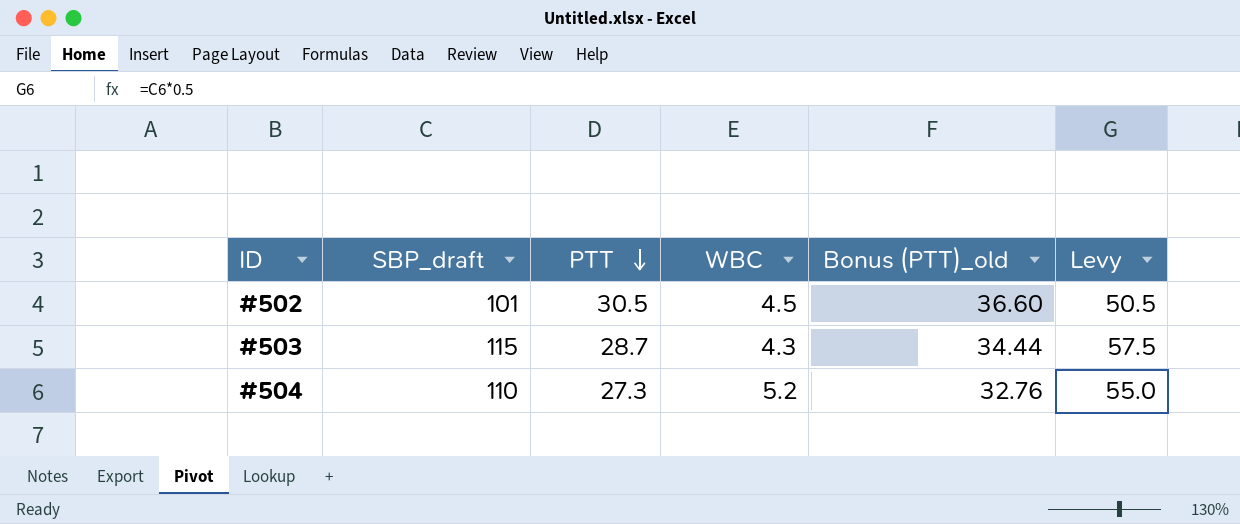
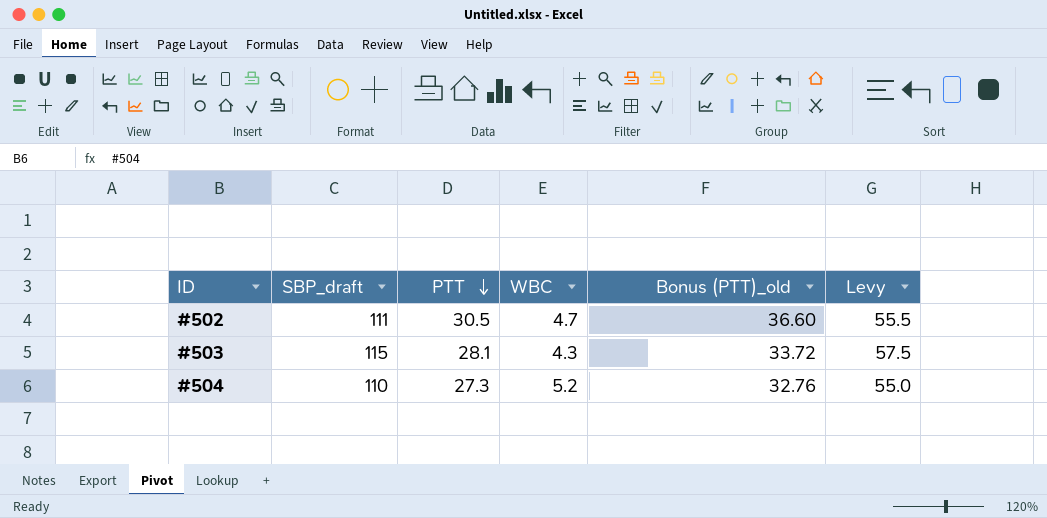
#502 | SBP_draft: 101 -> 111
#502 | WBC: 4.5 -> 4.7
#502 | Levy: 50.5 -> 55.5
#503 | PTT: 28.7 -> 28.1
#503 | Bonus (PTT)_old: 34.44 -> 33.72

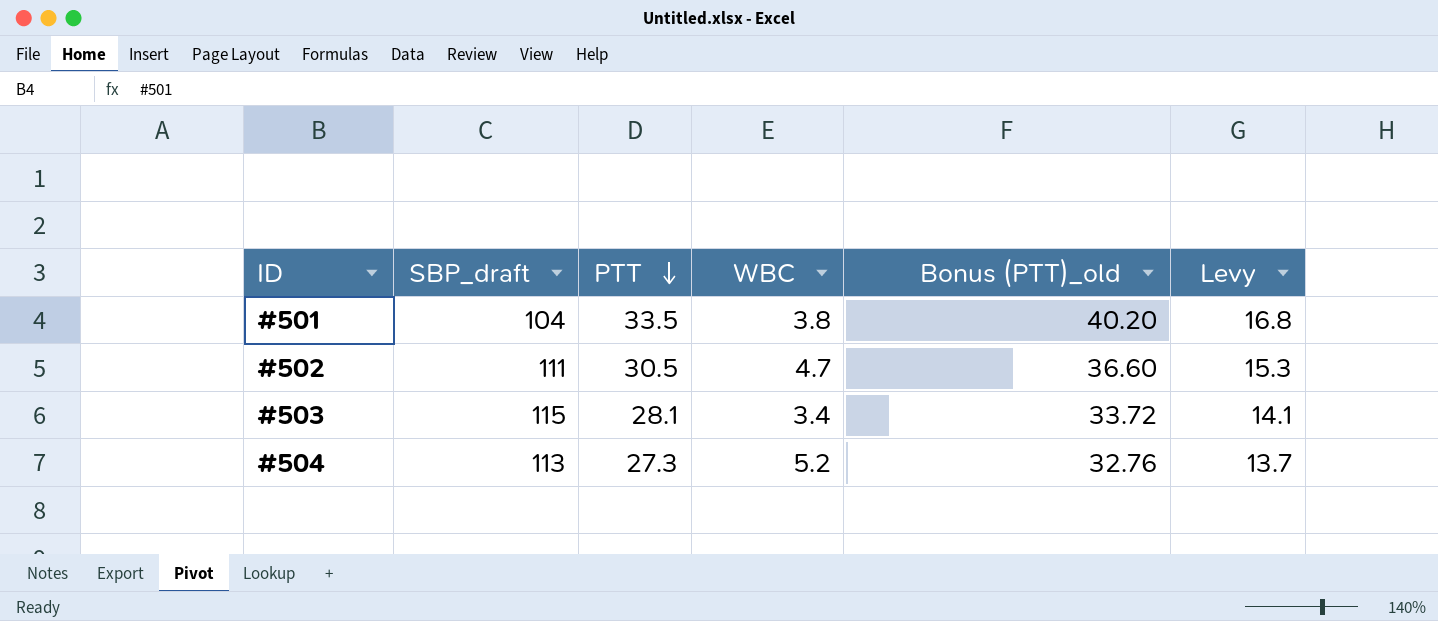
column Levy | formula: [SBP_draft] * 0.5 -> [PTT] * 0.5
row #501: none -> 104 | 33.5 | 3.8 | 40.20 | 16.8
#503 | WBC: 4.3 -> 3.4
#504 | SBP_draft: 110 -> 113

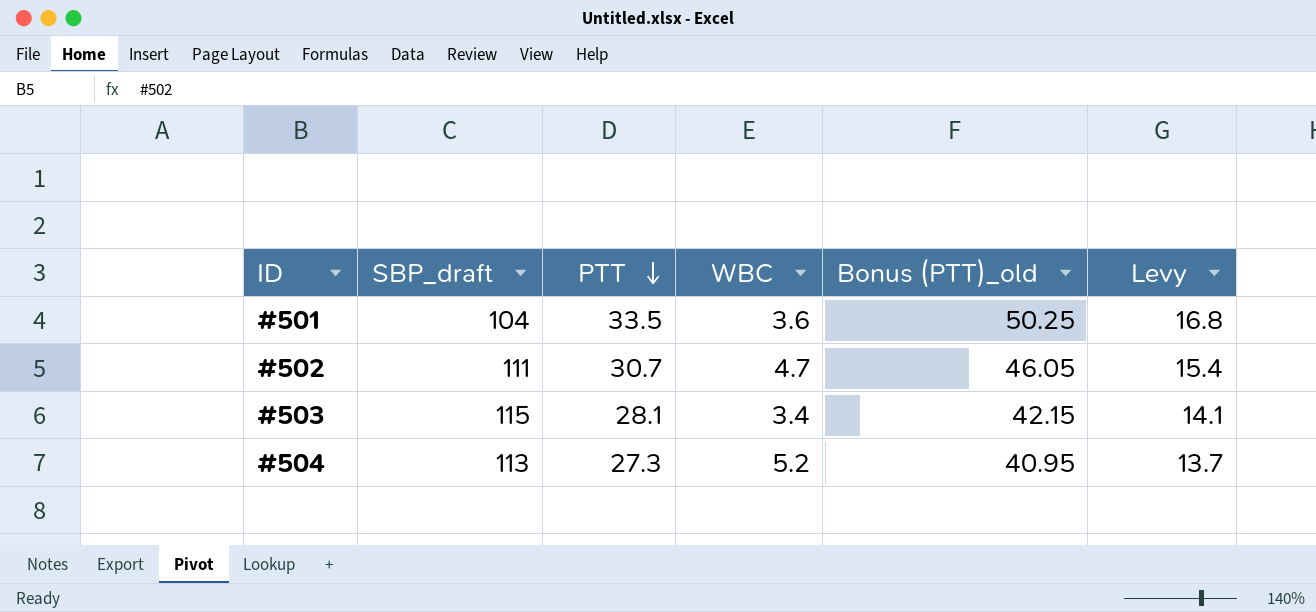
column Bonus (PTT)_old | formula: [PTT] * 1.2 -> [PTT] * 1.5
#501 | WBC: 3.8 -> 3.6
#502 | PTT: 30.5 -> 30.7
#502 | Levy: 15.3 -> 15.4

